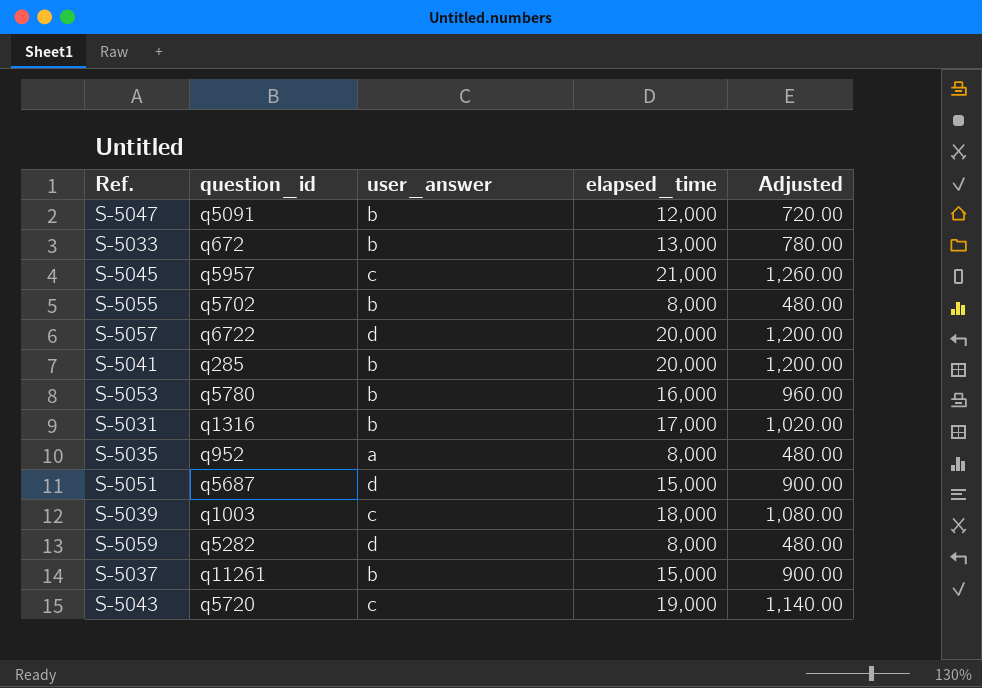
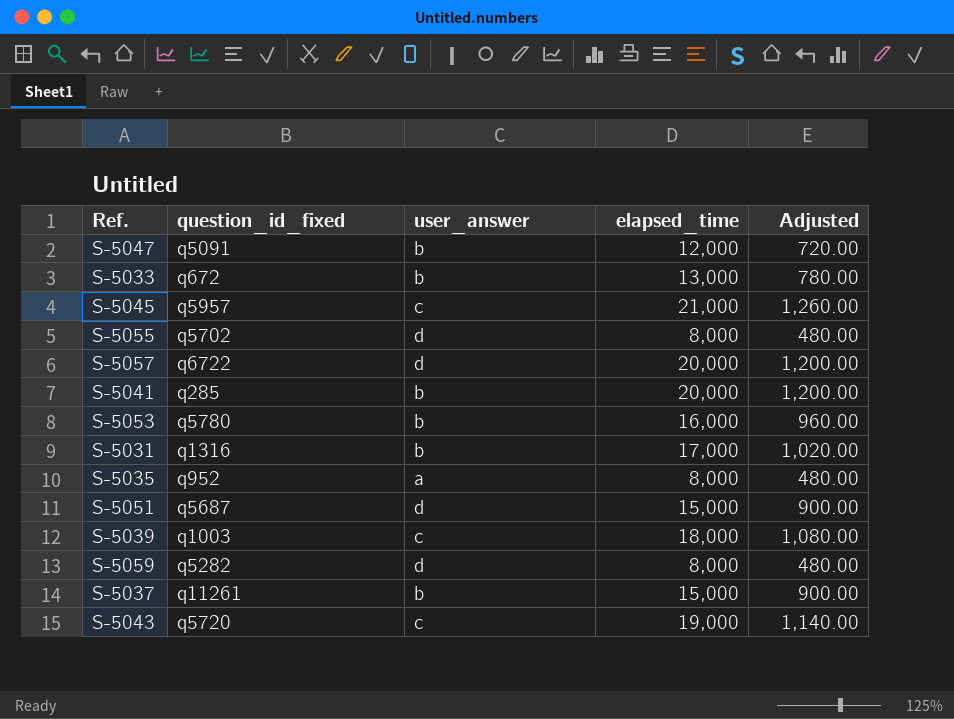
column name: question_id -> question_id_fixed
S-5055 | user_answer: b -> d

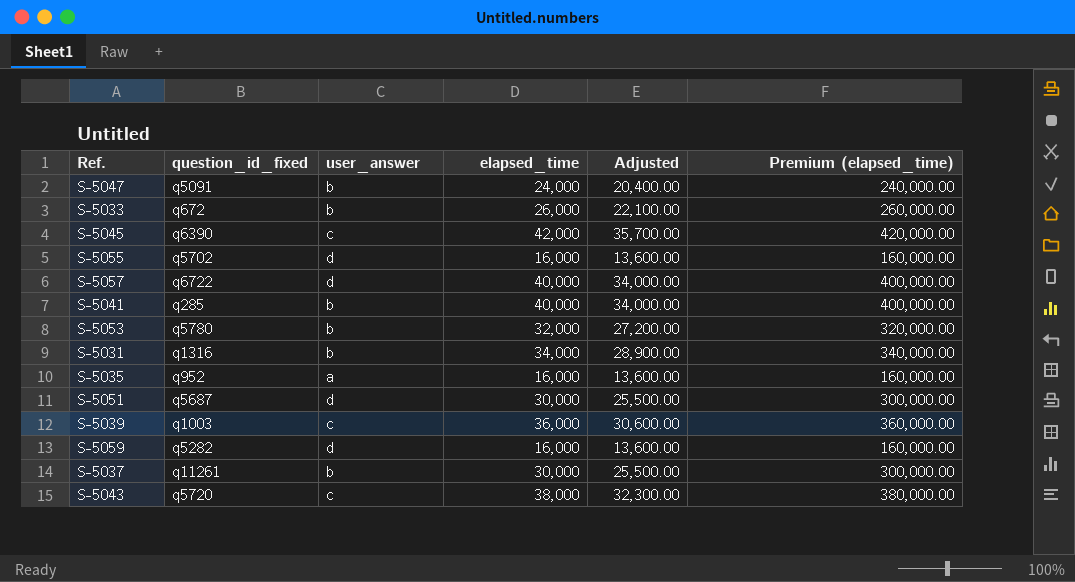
column Adjusted | formula: [elapsed_time] * 0.06 -> [elapsed_time] * 0.85
column Premium (elapsed_time) | formula: none -> [elapsed_time] * 10
S-5047 | elapsed_time: 12,000 -> 24,000
S-5033 | elapsed_time: 13,000 -> 26,000
S-5045 | question_id_fixed: q5957 -> q6390
S-5045 | elapsed_time: 21,000 -> 42,000
S-5055 | elapsed_time: 8,000 -> 16,000
S-5057 | elapsed_time: 20,000 -> 40,000
S-5041 | elapsed_time: 20,000 -> 40,000
S-5053 | elapsed_time: 16,000 -> 32,000
S-5031 | elapsed_time: 17,000 -> 34,000
S-5035 | elapsed_time: 8,000 -> 16,000
S-5051 | elapsed_time: 15,000 -> 30,000
S-5039 | elapsed_time: 18,000 -> 36,000
S-5059 | elapsed_time: 8,000 -> 16,000
S-5037 | elapsed_time: 15,000 -> 30,000
S-5043 | elapsed_time: 19,000 -> 38,000

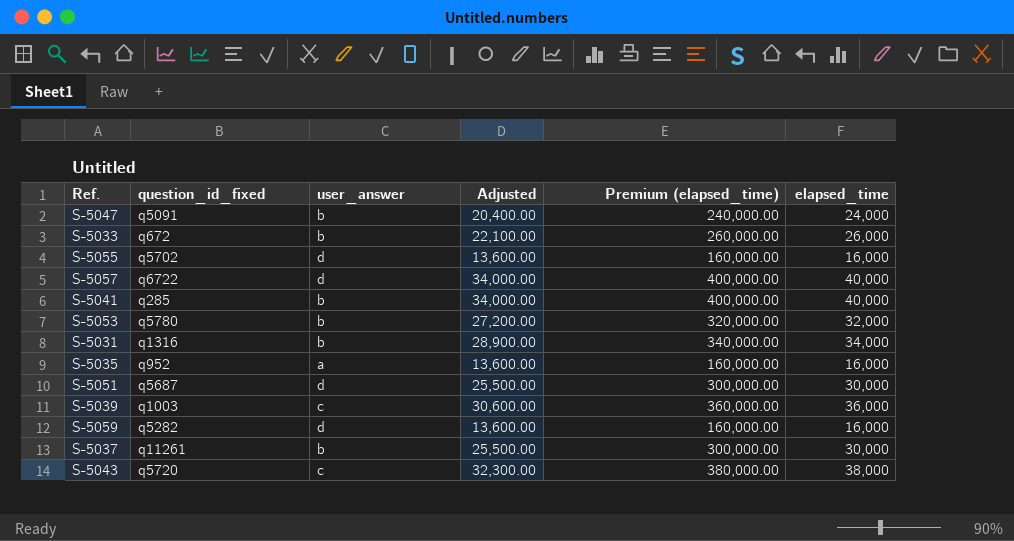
column elapsed_time | position: 4 -> 6
row S-5045: q6390 | c | 42,000 | 35,700.00 | 420,000.00 -> none

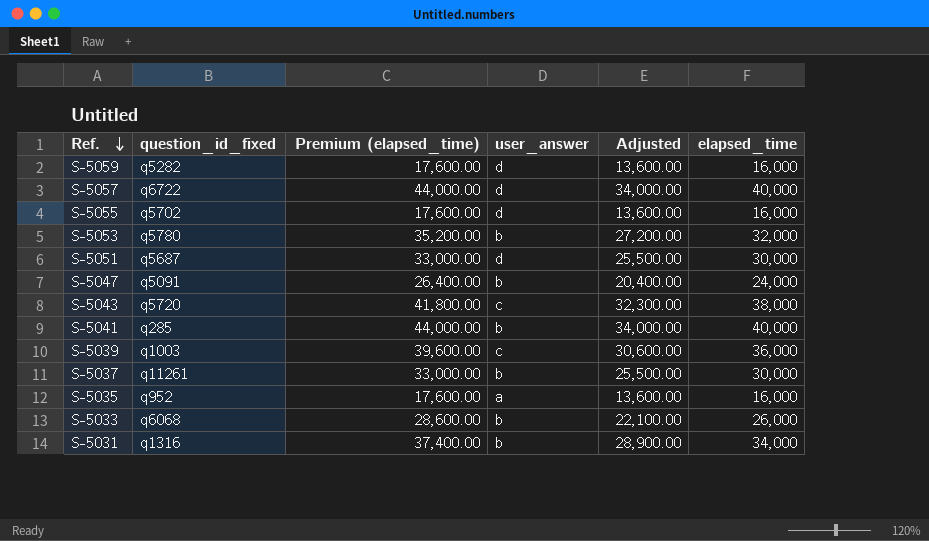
row order: none -> Ref. descending
column Premium (elapsed_time) | formula: [elapsed_time] * 10 -> [elapsed_time] * 1.1
column Premium (elapsed_time) | position: 5 -> 3
S-5033 | question_id_fixed: q672 -> q6068

